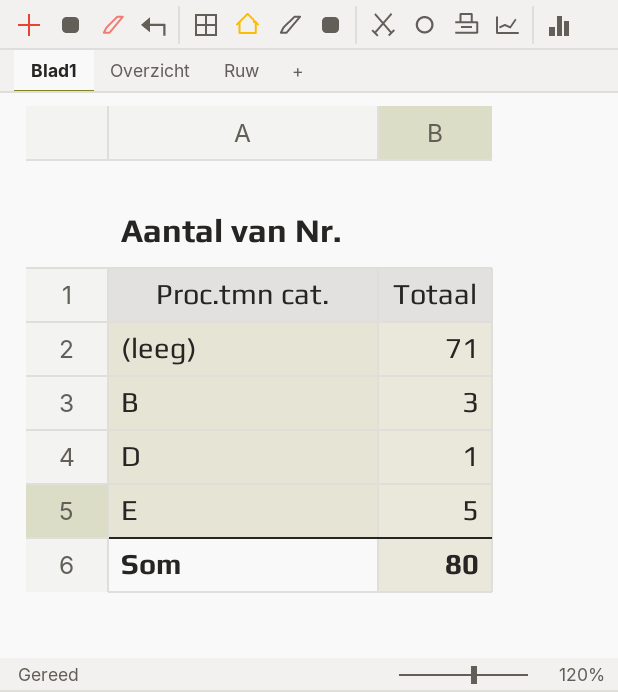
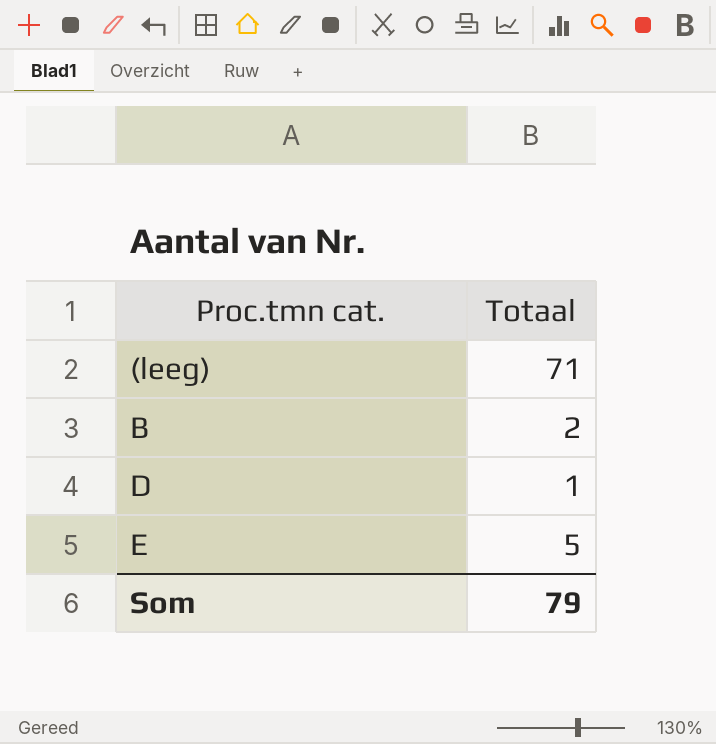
B | Totaal: 3 -> 2
Som | Totaal: 80 -> 79

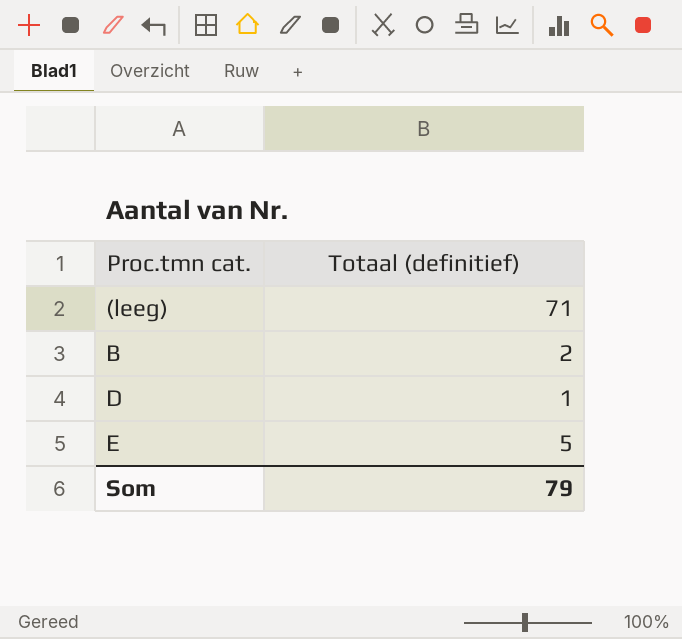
column name: Totaal -> Totaal (definitief)

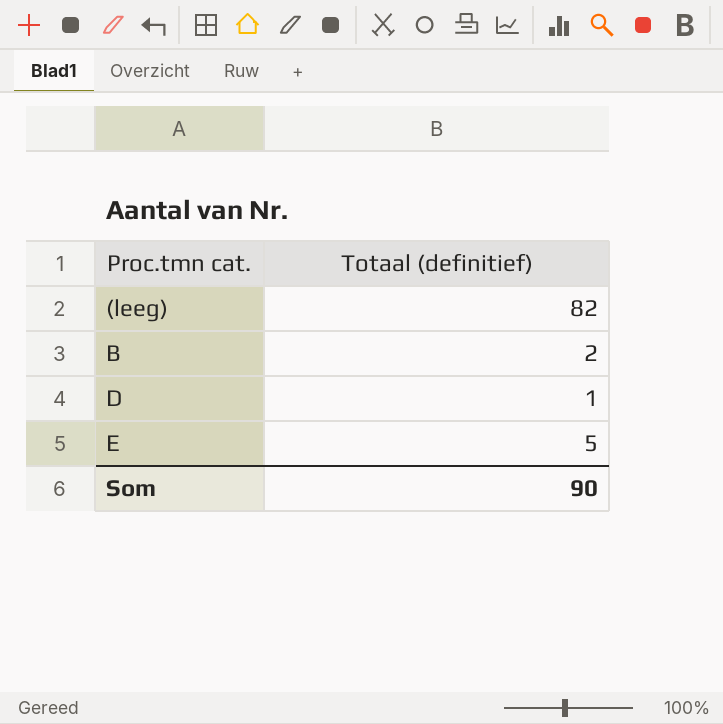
(leeg) | Totaal (definitief): 71 -> 82
Som | Totaal (definitief): 79 -> 90

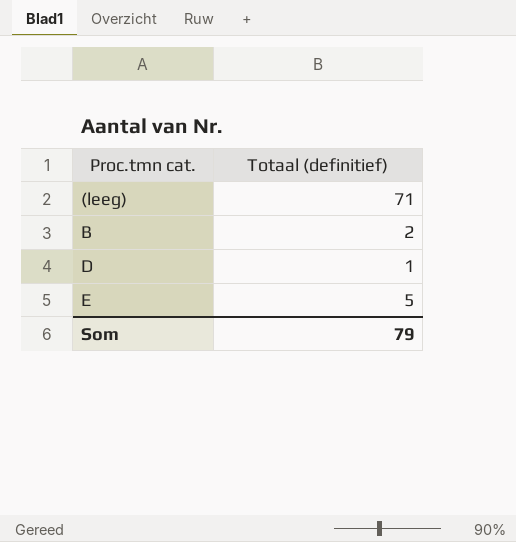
(leeg) | Totaal (definitief): 82 -> 71
Som | Totaal (definitief): 90 -> 79

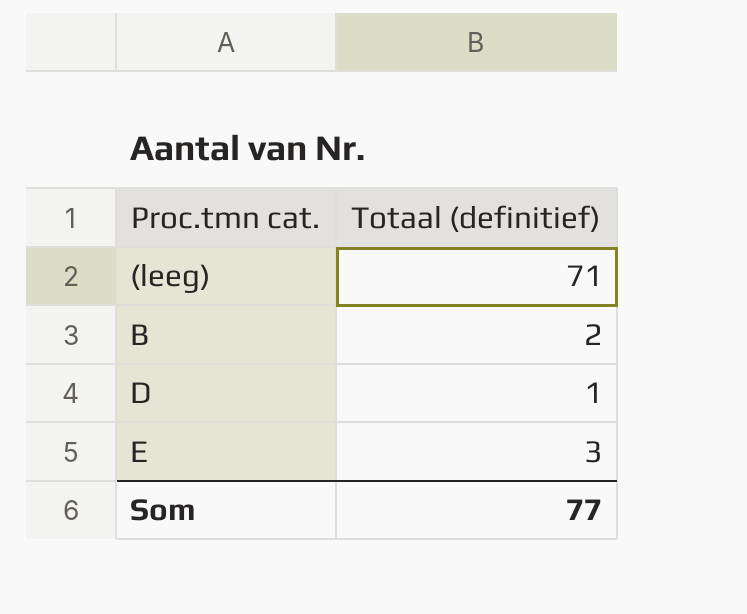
E | Totaal (definitief): 5 -> 3
Som | Totaal (definitief): 79 -> 77

